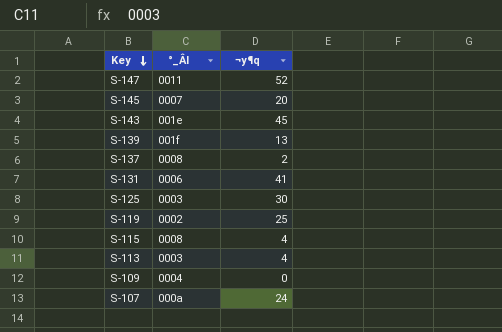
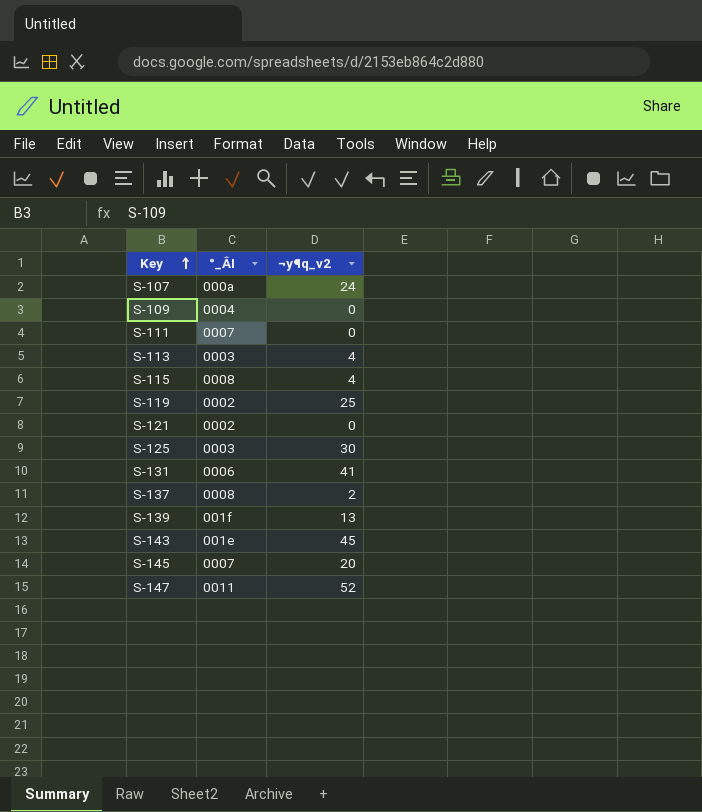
row order: Key descending -> Key ascending
column name: ¬y¶q -> ¬y¶q_v2
row S-111: none -> 0007 | 0
row S-121: none -> 0002 | 0

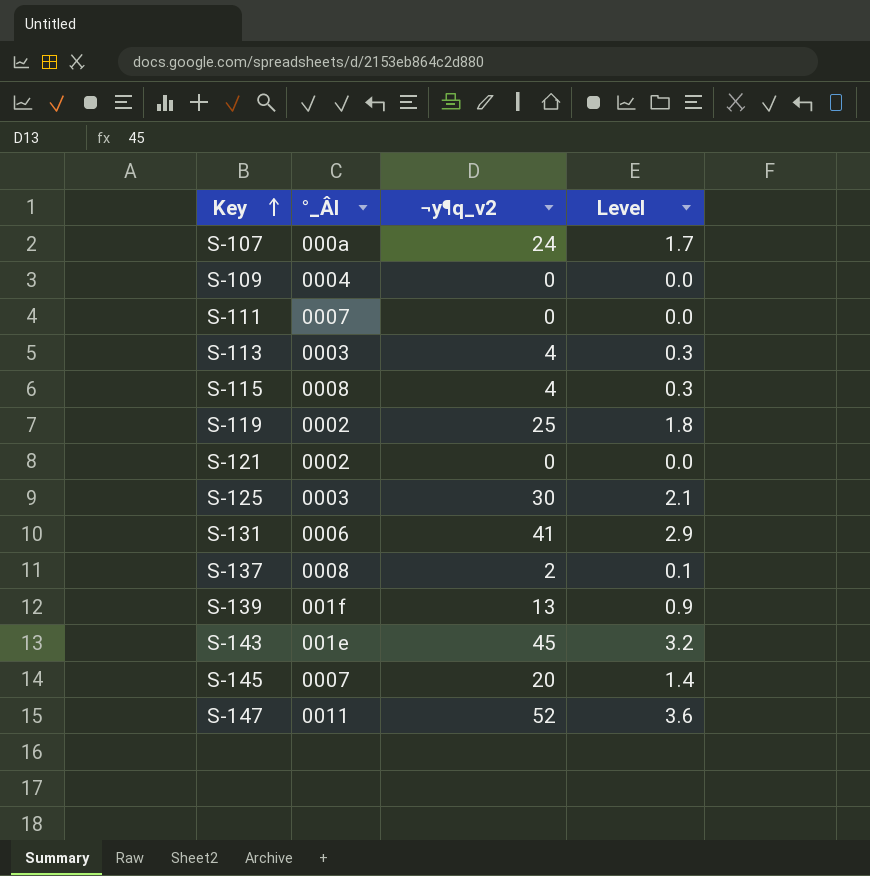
column Level | formula: none -> [¬y¶q_v2] * 0.07

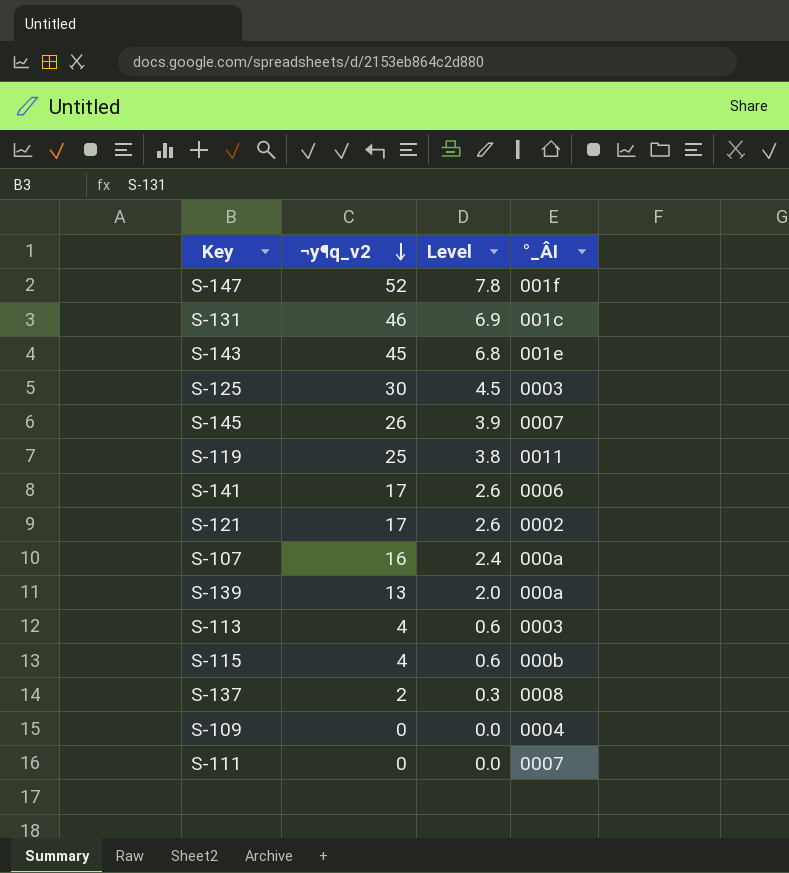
row order: Key ascending -> ¬y¶q_v2 descending
column Level | formula: [¬y¶q_v2] * 0.07 -> [¬y¶q_v2] * 0.15
column °_ÂI | position: 2 -> 4
S-147 | °_ÂI: 0011 -> 001f
S-131 | ¬y¶q_v2: 41 -> 46
S-131 | °_ÂI: 0006 -> 001c
S-145 | ¬y¶q_v2: 20 -> 26
S-119 | °_ÂI: 0002 -> 0011
row S-141: none -> 17 | 2.6 | 0006
S-121 | ¬y¶q_v2: 0 -> 17
S-107 | ¬y¶q_v2: 24 -> 16
S-139 | °_ÂI: 001f -> 000a
S-115 | °_ÂI: 0008 -> 000b

